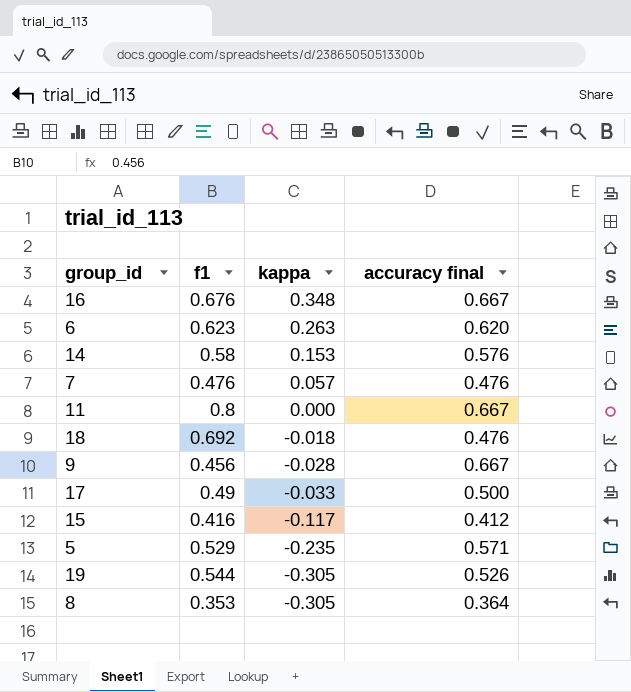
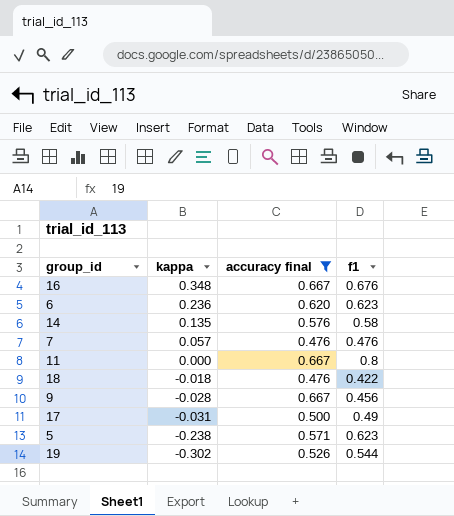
filter: none -> accuracy final >= 0.476
column f1 | position: 2 -> 4
6 | kappa: 0.263 -> 0.236
14 | kappa: 0.153 -> 0.135
18 | f1: 0.692 -> 0.422
17 | kappa: -0.033 -> -0.031
5 | kappa: -0.235 -> -0.238
5 | f1: 0.529 -> 0.623
19 | kappa: -0.305 -> -0.302

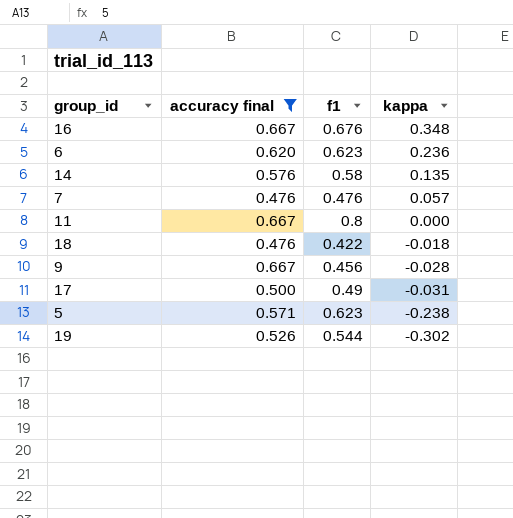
column kappa | position: 2 -> 4

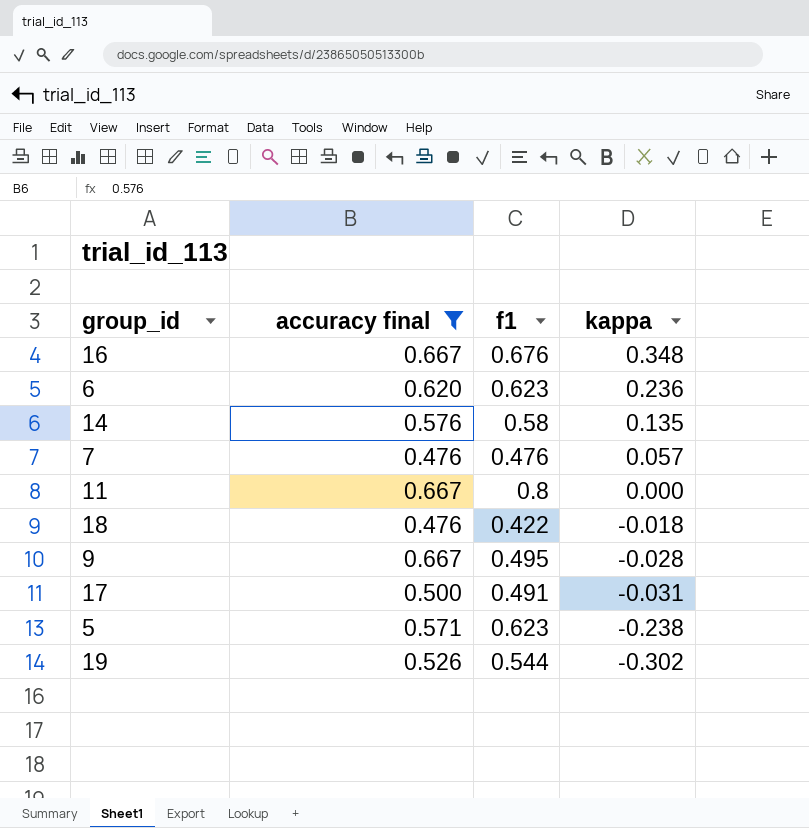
9 | f1: 0.456 -> 0.495
17 | f1: 0.49 -> 0.491

